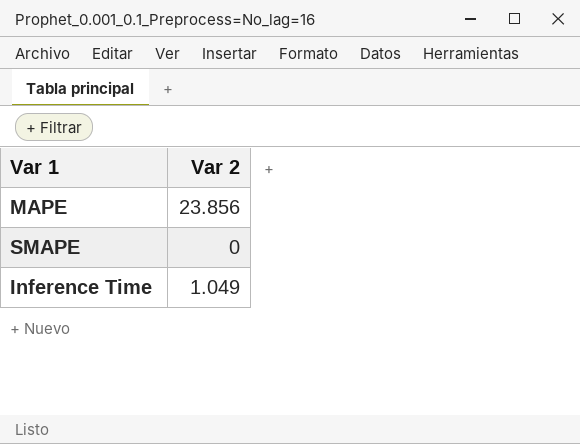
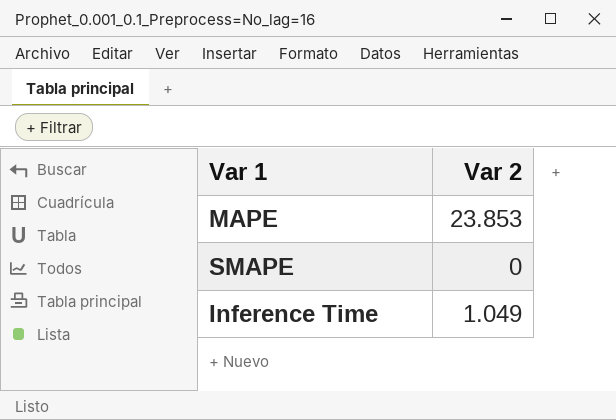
MAPE | Var 2: 23.856 -> 23.853

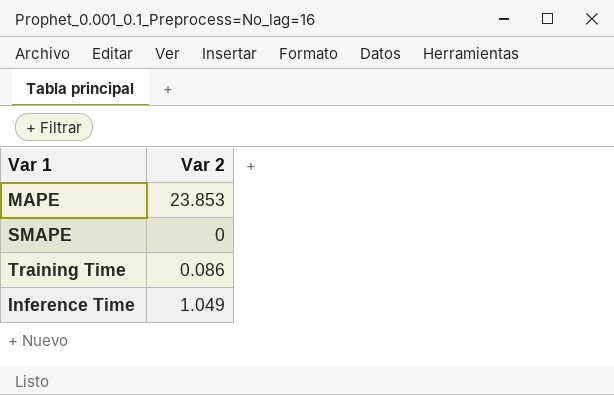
row Training Time: none -> 0.086

